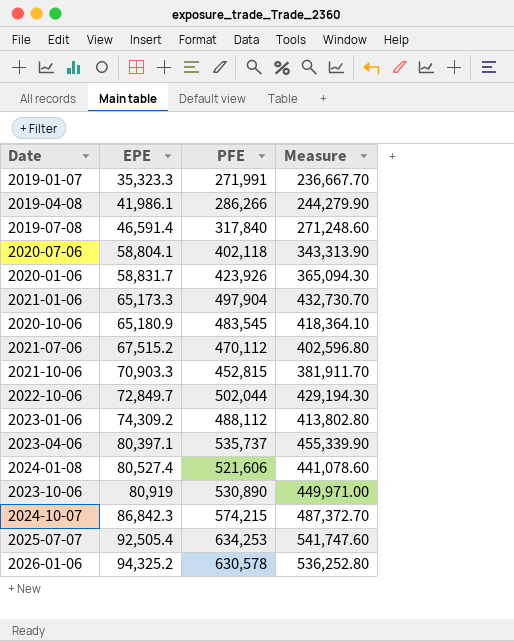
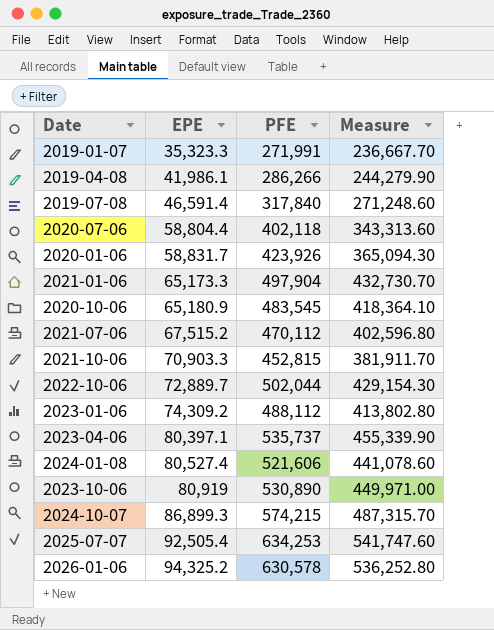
2020-07-06 | EPE: 58,804.1 -> 58,804.4
2020-07-06 | Measure: 343,313.90 -> 343,313.60
2022-10-06 | EPE: 72,849.7 -> 72,889.7
2022-10-06 | Measure: 429,194.30 -> 429,154.30
2024-10-07 | EPE: 86,842.3 -> 86,899.3
2024-10-07 | Measure: 487,372.70 -> 487,315.70

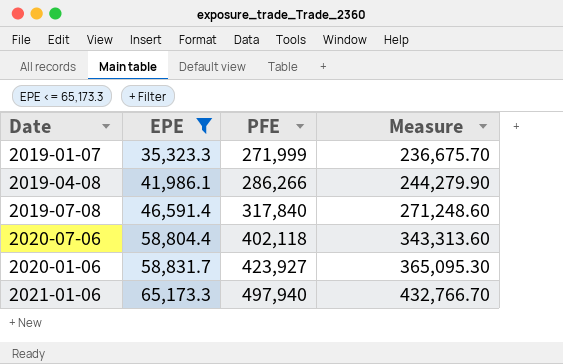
filter: none -> EPE <= 65,173.3
2019-01-07 | PFE: 271,991 -> 271,999
2019-01-07 | Measure: 236,667.70 -> 236,675.70
2020-01-06 | PFE: 423,926 -> 423,927
2020-01-06 | Measure: 365,094.30 -> 365,095.30
2021-01-06 | PFE: 497,904 -> 497,940
2021-01-06 | Measure: 432,730.70 -> 432,766.70

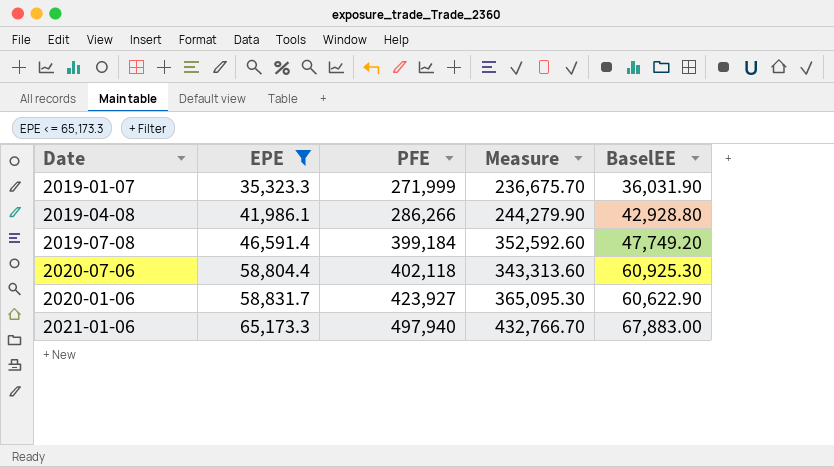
column BaselEE | position: none -> 5
2019-07-08 | PFE: 317,840 -> 399,184
2019-07-08 | Measure: 271,248.60 -> 352,592.60

